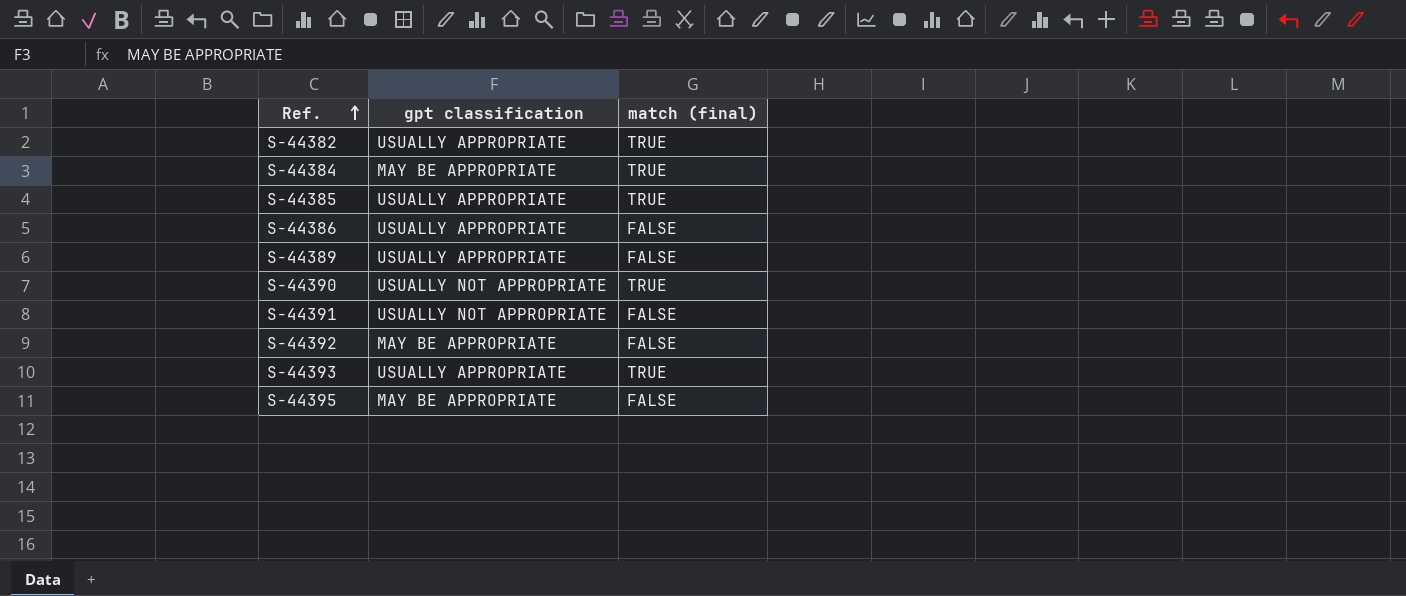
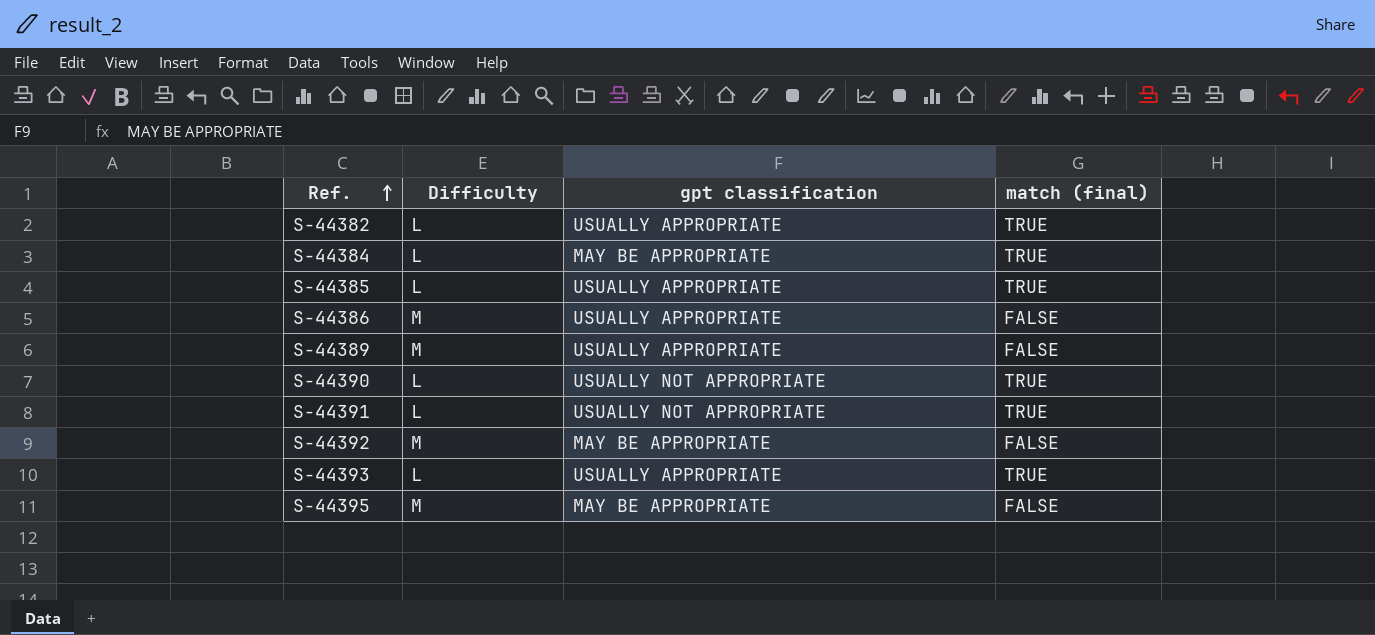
column Difficulty | position: none -> 2
S-44391 | match (final): FALSE -> TRUE

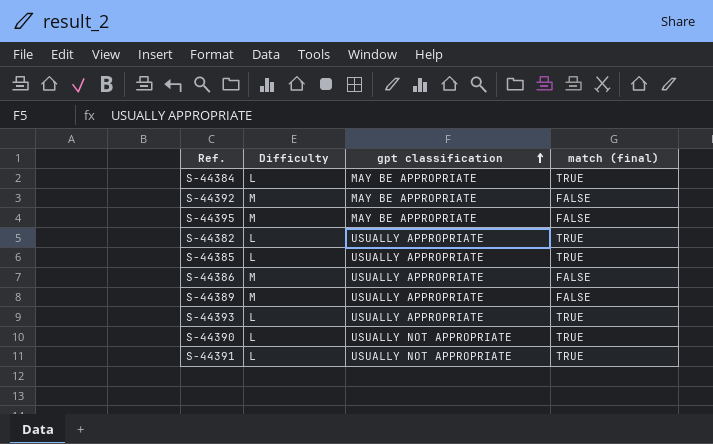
row order: Ref. ascending -> gpt classification ascending

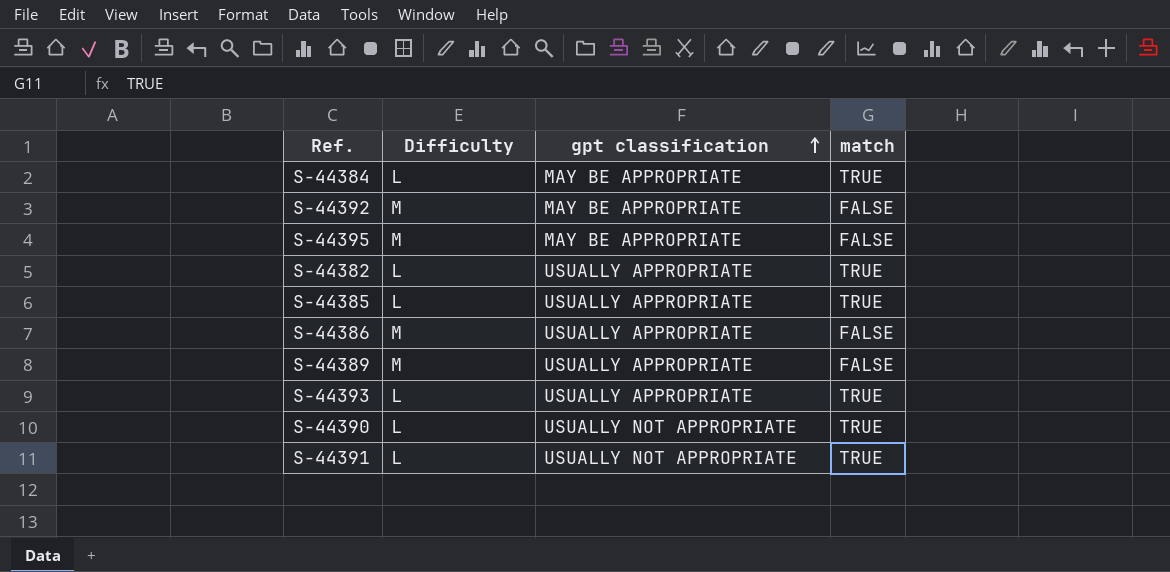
column name: match (final) -> match

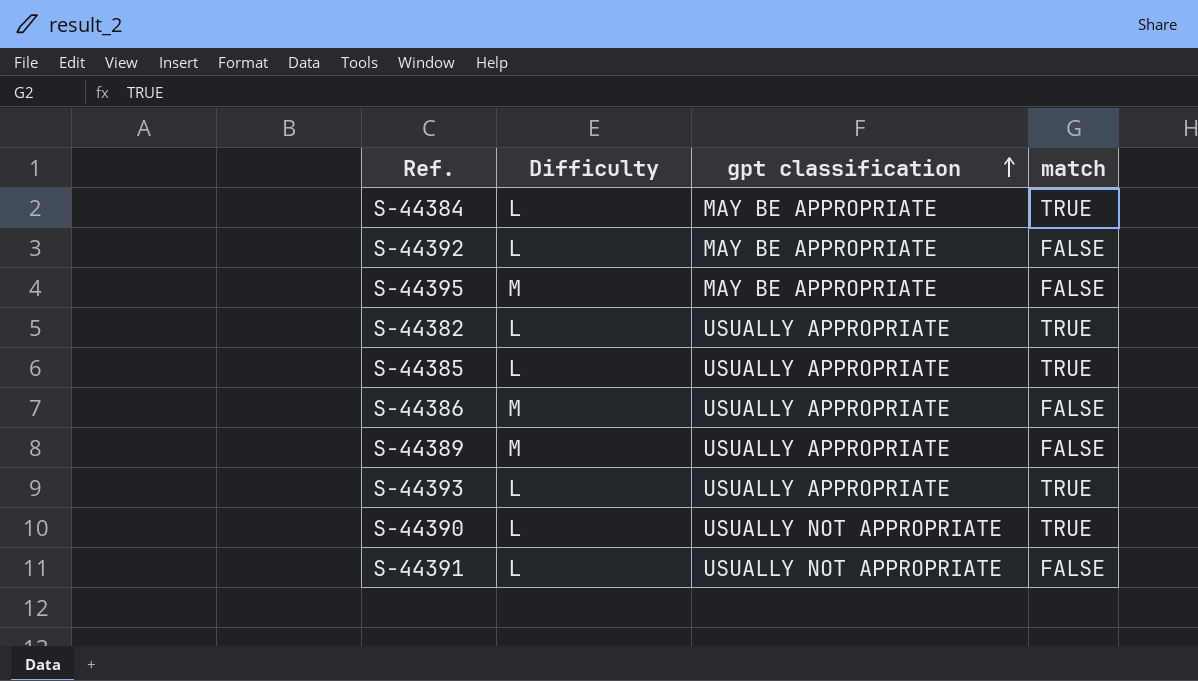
S-44392 | Difficulty: M -> L
S-44391 | match: TRUE -> FALSE

